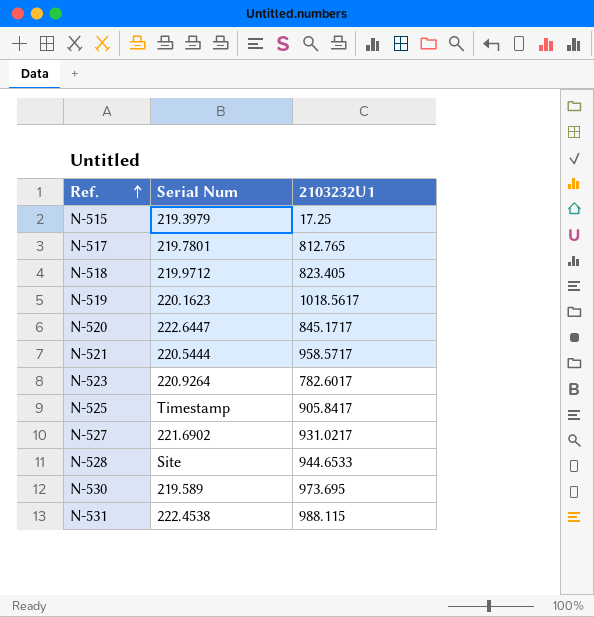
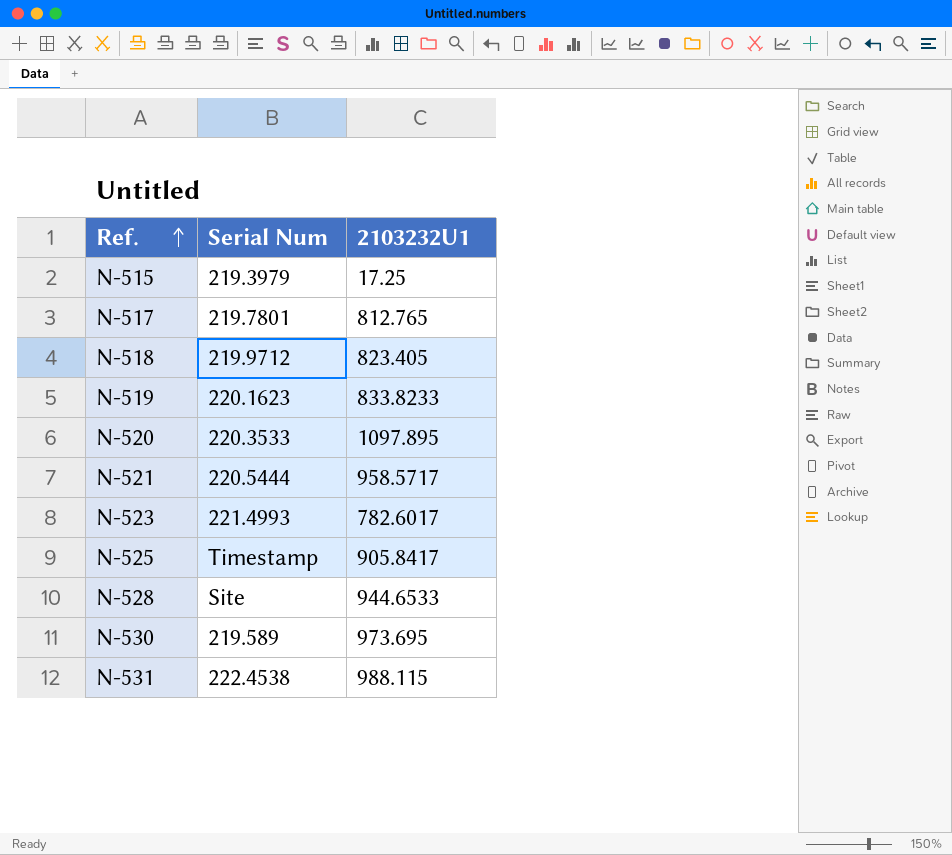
row N-527: 221.6902 | 931.0217 -> none
N-519 | 2103232U1: 1018.5617 -> 833.8233
N-520 | Serial Num: 222.6447 -> 220.3533
N-520 | 2103232U1: 845.1717 -> 1097.895
N-523 | Serial Num: 220.9264 -> 221.4993

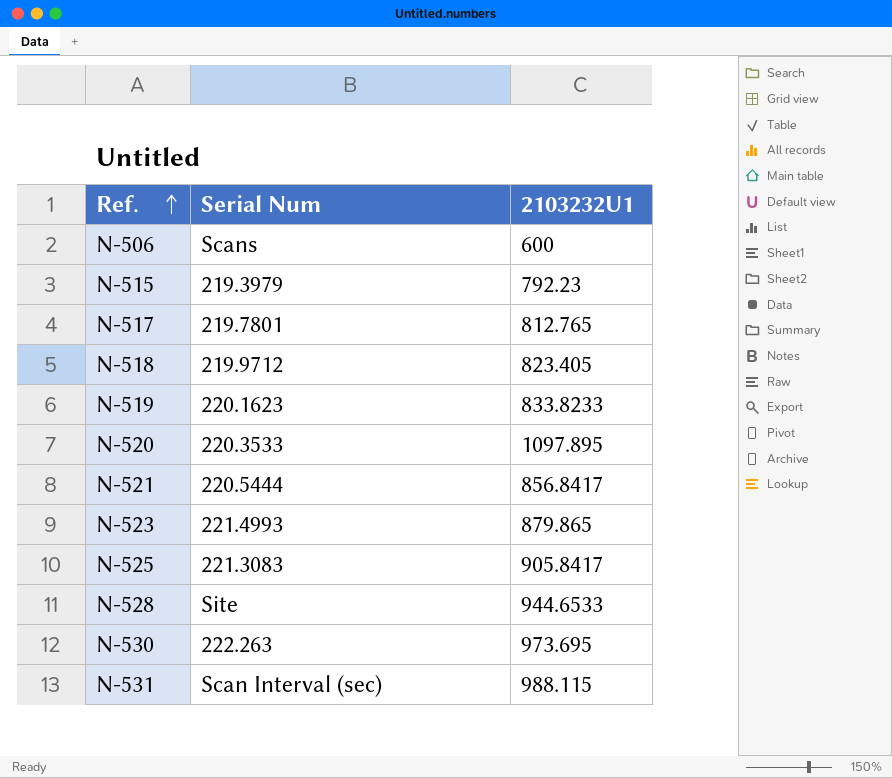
row N-506: none -> Scans | 600
N-515 | 2103232U1: 17.25 -> 792.23
N-521 | 2103232U1: 958.5717 -> 856.8417
N-523 | 2103232U1: 782.6017 -> 879.865
N-525 | Serial Num: Timestamp -> 221.3083
N-530 | Serial Num: 219.589 -> 222.263
N-531 | Serial Num: 222.4538 -> Scan Interval (sec)

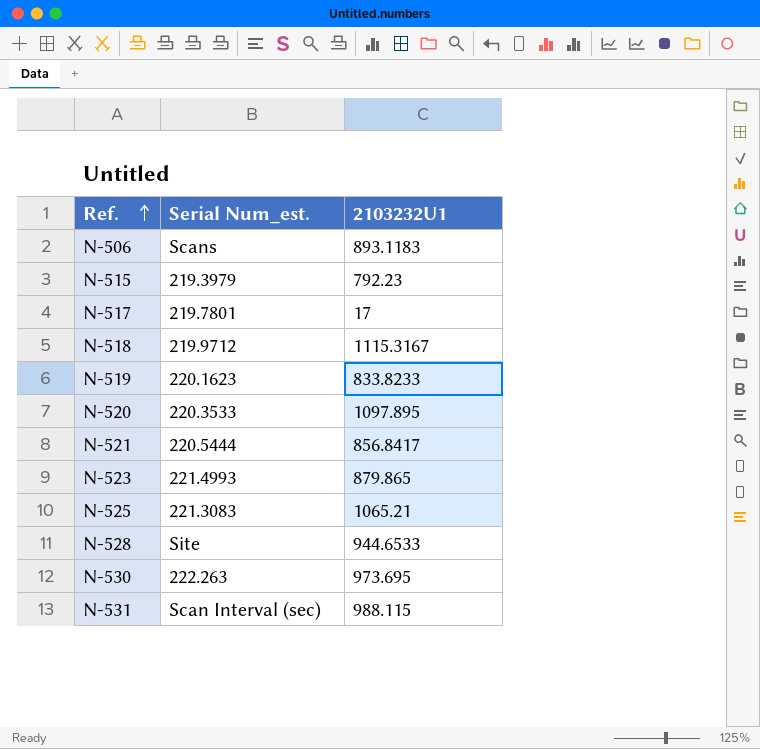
column name: Serial Num -> Serial Num_est.
N-506 | 2103232U1: 600 -> 893.1183
N-517 | 2103232U1: 812.765 -> 17
N-518 | 2103232U1: 823.405 -> 1115.3167
N-525 | 2103232U1: 905.8417 -> 1065.21

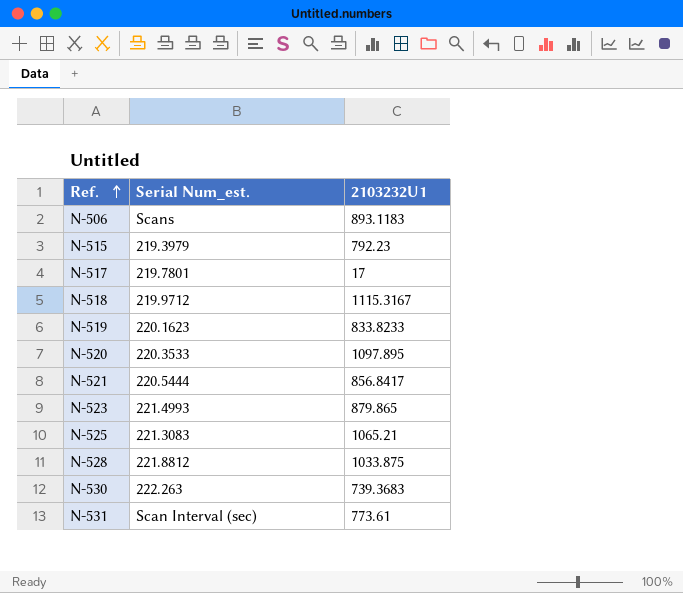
N-528 | Serial Num_est.: Site -> 221.8812
N-528 | 2103232U1: 944.6533 -> 1033.875
N-530 | 2103232U1: 973.695 -> 739.3683
N-531 | 2103232U1: 988.115 -> 773.61

